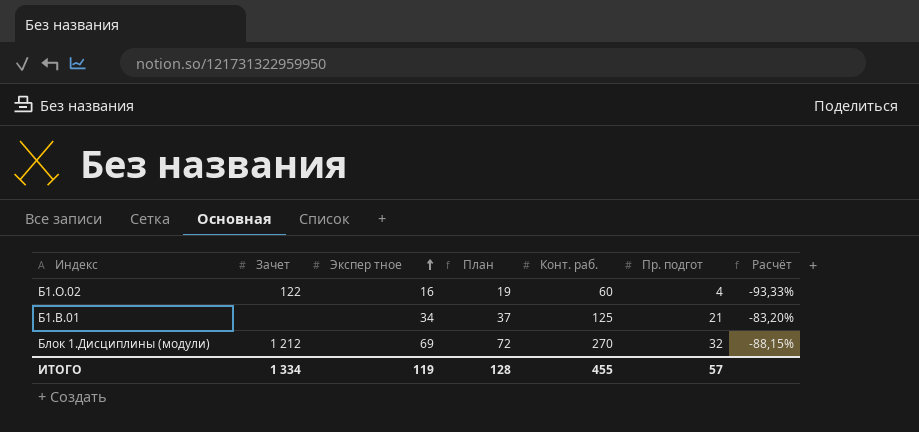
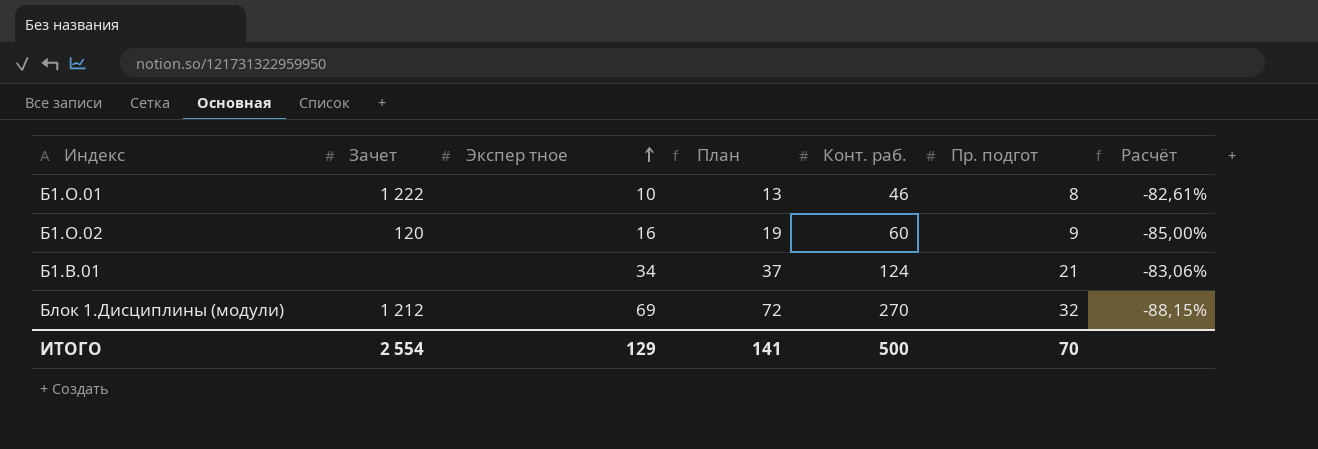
row Б1.О.01: none -> 1 222 | 10 | 13 | 46 | 8 | -82,61%
Б1.О.02 | Зачет: 122 -> 120
Б1.О.02 | Пр. подгот: 4 -> 9
Б1.О.02 | Расчёт: -93,33% -> -85,00%
Б1.В.01 | Конт. раб.: 125 -> 124
Б1.В.01 | Расчёт: -83,20% -> -83,06%
ИТОГО | Зачет: 1 334 -> 2 554
ИТОГО | Экспер тное: 119 -> 129
ИТОГО | План: 128 -> 141
ИТОГО | Конт. раб.: 455 -> 500
ИТОГО | Пр. подгот: 57 -> 70

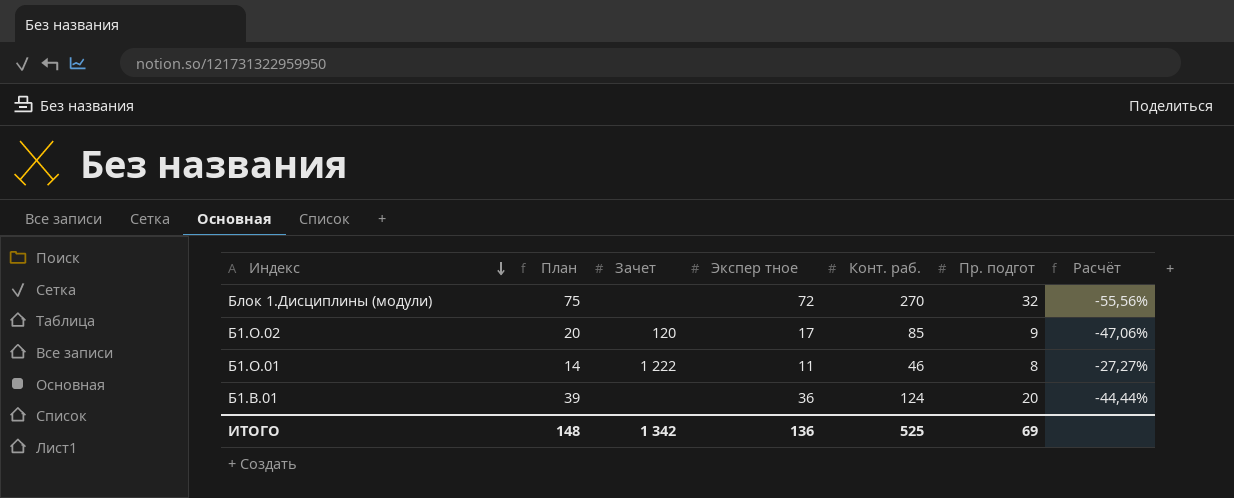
row order: Экспер тное ascending -> Индекс descending
column План | position: 4 -> 2
column Расчёт | formula: ([Пр. подгот] - [Конт. раб.]) / [Конт. раб.] -> ([Пр. подгот] - [Экспер тное]) / [Экспер тное]
Блок 1.Дисциплины (модули) | План: 72 -> 75
Блок 1.Дисциплины (модули) | Зачет: 1 212 -> none
Блок 1.Дисциплины (модули) | Экспер тное: 69 -> 72
Б1.О.02 | План: 19 -> 20
Б1.О.02 | Экспер тное: 16 -> 17
Б1.О.02 | Конт. раб.: 60 -> 85
Б1.О.01 | План: 13 -> 14
Б1.О.01 | Экспер тное: 10 -> 11
Б1.В.01 | План: 37 -> 39
Б1.В.01 | Экспер тное: 34 -> 36
Б1.В.01 | Пр. подгот: 21 -> 20
ИТОГО | План: 141 -> 148
ИТОГО | Зачет: 2 554 -> 1 342
ИТОГО | Экспер тное: 129 -> 136
ИТОГО | Конт. раб.: 500 -> 525
ИТОГО | Пр. подгот: 70 -> 69

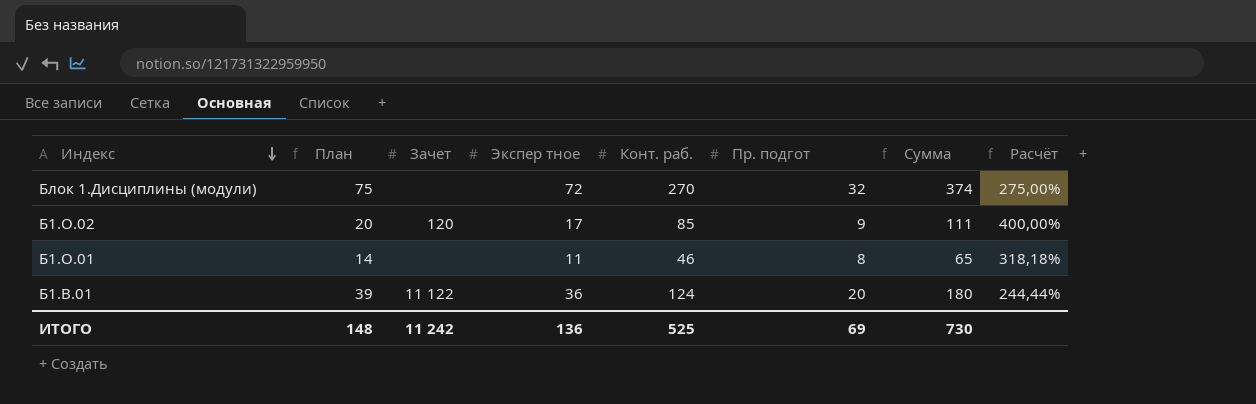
column Сумма | formula: none -> [Экспер тное] + [Конт. раб.] + [Пр. подгот]
column Расчёт | formula: ([Пр. подгот] - [Экспер тное]) / [Экспер тное] -> ([Конт. раб.] - [Экспер тное]) / [Экспер тное]
Б1.О.01 | Зачет: 1 222 -> none
Б1.В.01 | Зачет: none -> 11 122
ИТОГО | Зачет: 1 342 -> 11 242

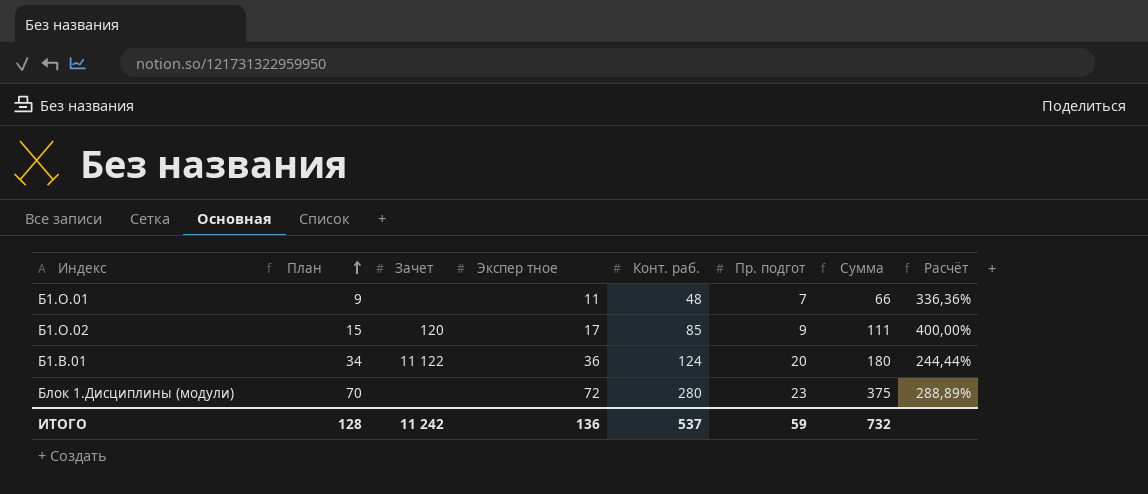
row order: Индекс descending -> План ascending
column План | formula: [Экспер тное] + 3 -> [Экспер тное] - 2
Б1.О.01 | Конт. раб.: 46 -> 48
Б1.О.01 | Пр. подгот: 8 -> 7
Б1.О.01 | Сумма: 65 -> 66
Б1.О.01 | Расчёт: 318,18% -> 336,36%
Блок 1.Дисциплины (модули) | Конт. раб.: 270 -> 280
Блок 1.Дисциплины (модули) | Пр. подгот: 32 -> 23
Блок 1.Дисциплины (модули) | Сумма: 374 -> 375
Блок 1.Дисциплины (модули) | Расчёт: 275,00% -> 288,89%
ИТОГО | План: 148 -> 128
ИТОГО | Конт. раб.: 525 -> 537
ИТОГО | Пр. подгот: 69 -> 59
ИТОГО | Сумма: 730 -> 732

